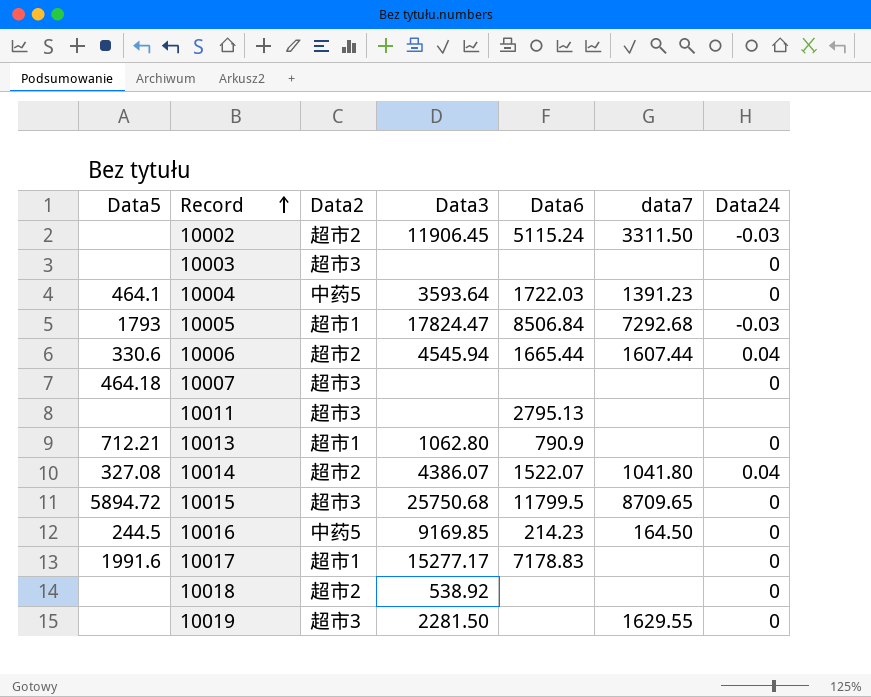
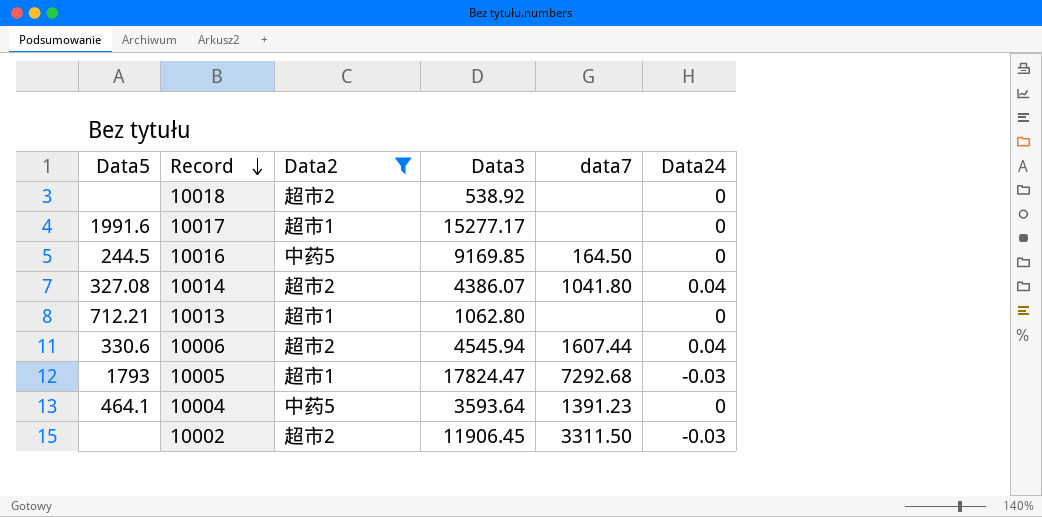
filter: none -> Data2 != 超市3
row order: Record ascending -> Record descending
column Data6 | position: 5 -> none

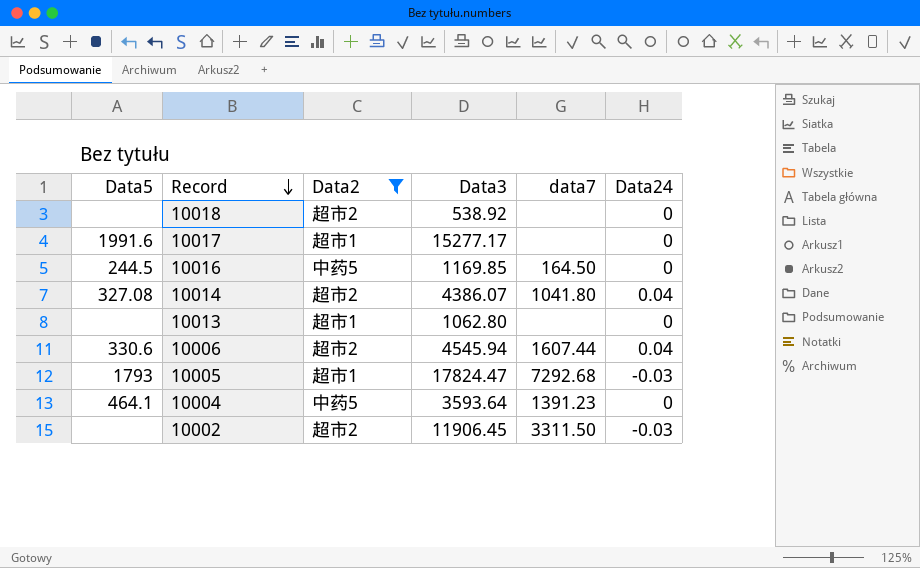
10016 | Data3: 9169.85 -> 1169.85
10013 | Data5: 712.21 -> none

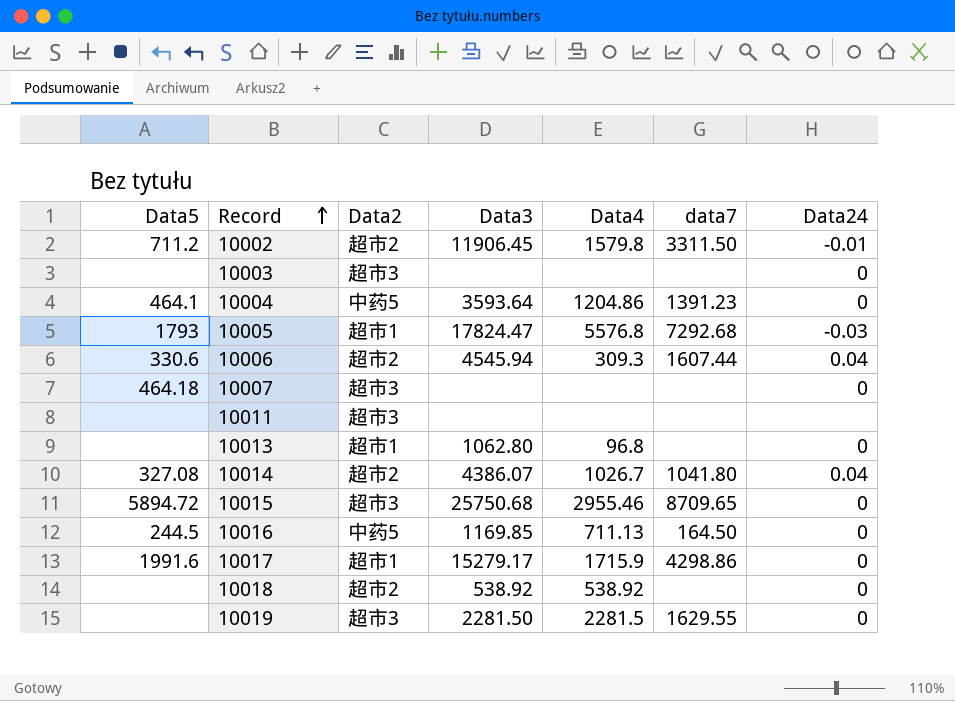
filter: Data2 != 超市3 -> none
row order: Record descending -> Record ascending
column Data4 | position: none -> 5
10002 | Data5: none -> 711.2
10002 | Data24: -0.03 -> -0.01
10017 | Data3: 15277.17 -> 15279.17
10017 | data7: none -> 4298.86

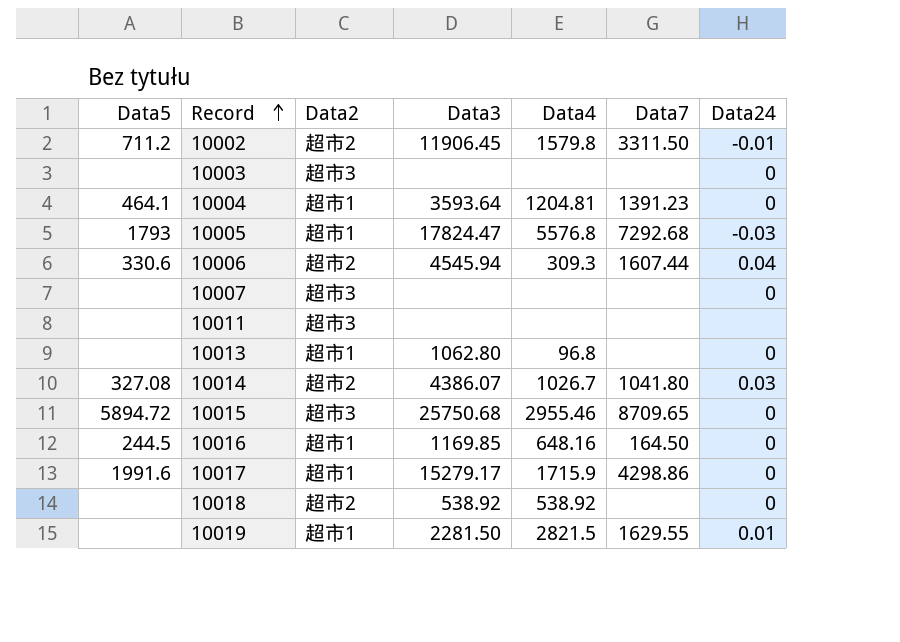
column name: data7 -> Data7
10004 | Data2: 中药5 -> 超市1
10004 | Data4: 1204.86 -> 1204.81
10007 | Data5: 464.18 -> none
10014 | Data24: 0.04 -> 0.03
10016 | Data2: 中药5 -> 超市1
10016 | Data4: 711.13 -> 648.16
10019 | Data2: 超市3 -> 超市1
10019 | Data4: 2281.5 -> 2821.5
10019 | Data24: 0 -> 0.01

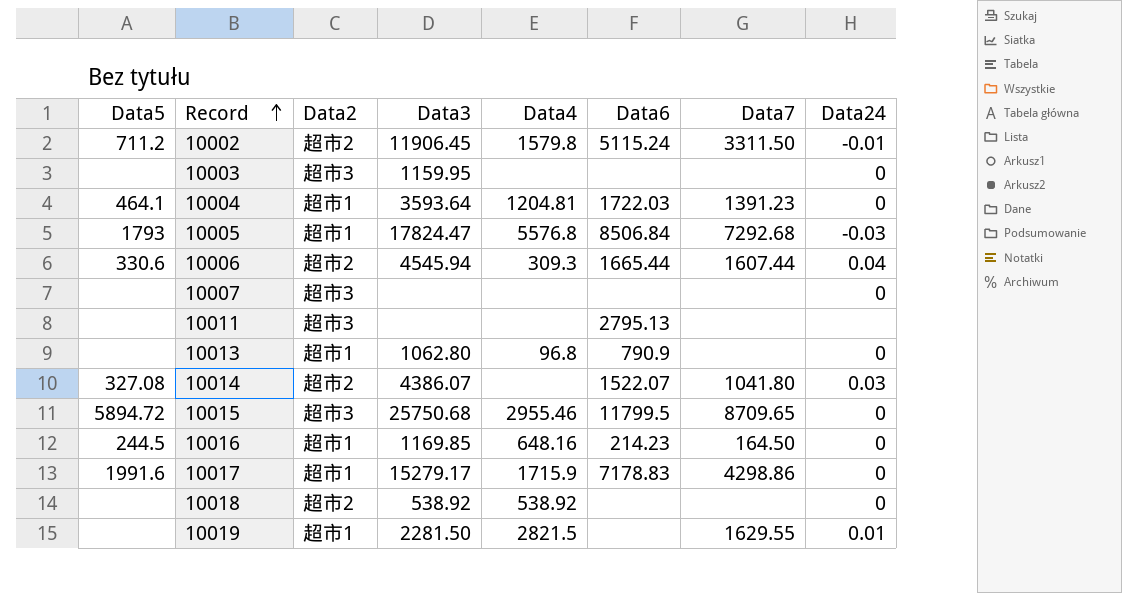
column Data6 | position: none -> 6
10003 | Data3: none -> 1159.95
10014 | Data4: 1026.7 -> none

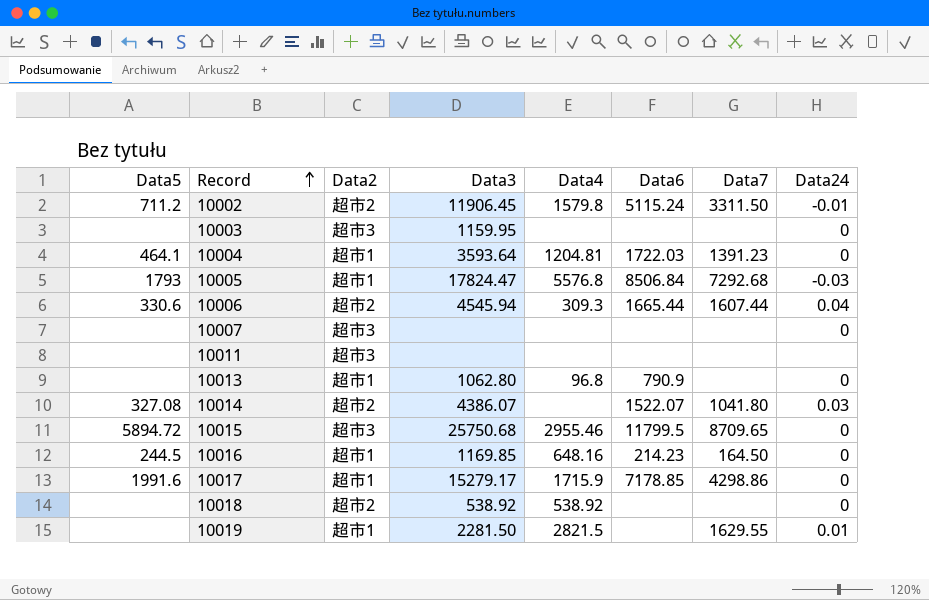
10011 | Data6: 2795.13 -> none
10017 | Data6: 7178.83 -> 7178.85

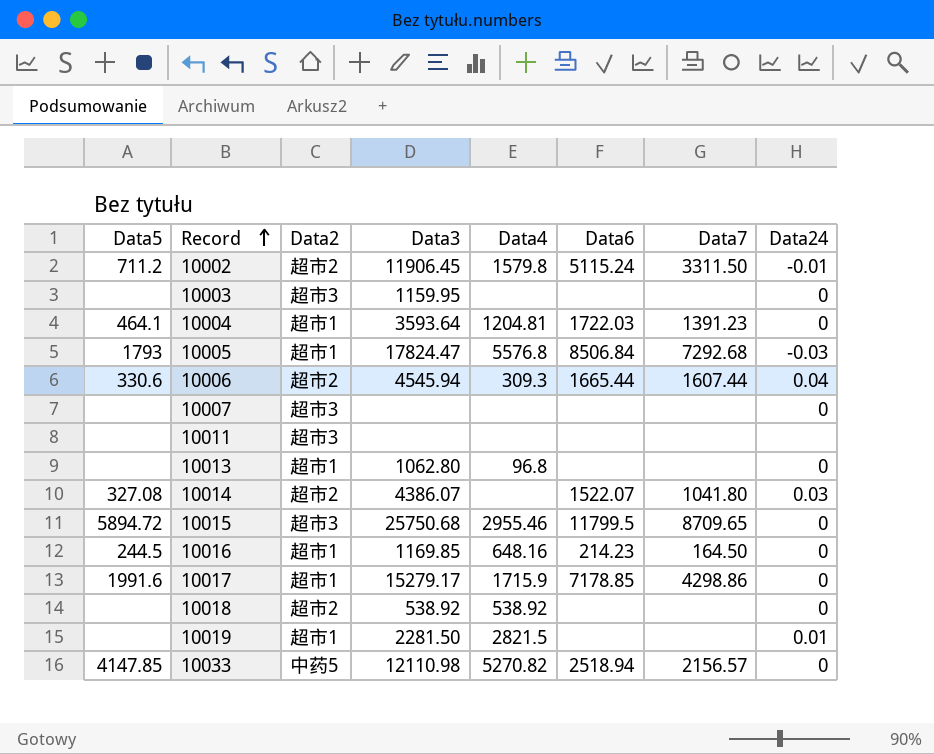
10013 | Data6: 790.9 -> none
10019 | Data7: 1629.55 -> none
row 10033: none -> 4147.85 | 中药5 | 12110.98 | 5270.82 | 2518.94 | 2156.57 | 0

